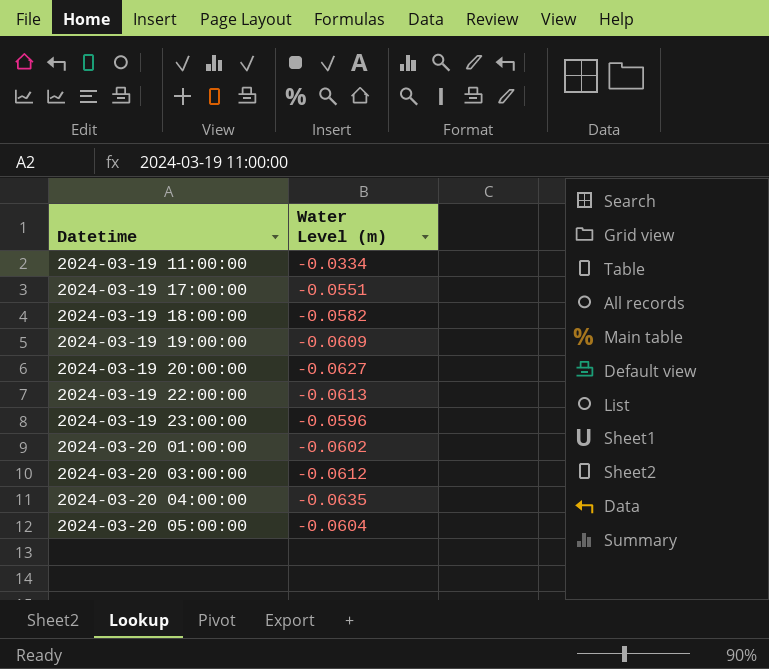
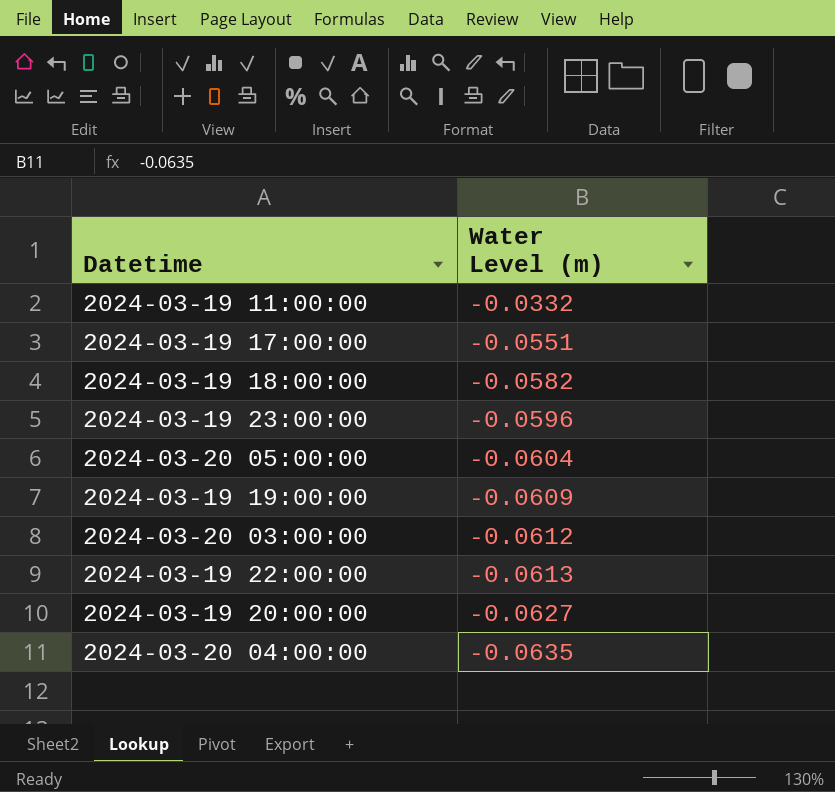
row order: Datetime ascending -> Water Level (m) descending
row 2024-03-20 01:00:00: -0.0602 -> none
2024-03-19 11:00:00 | Water Level (m): -0.0334 -> -0.0332

